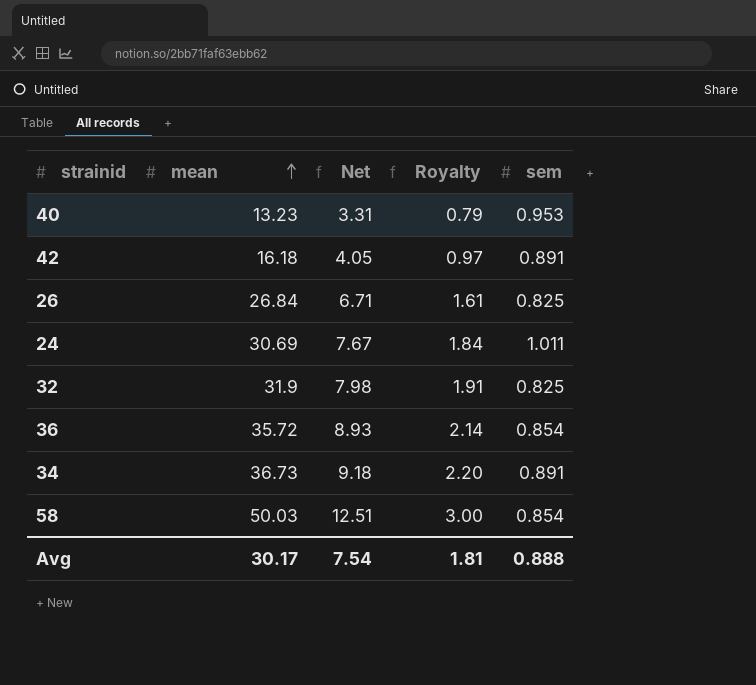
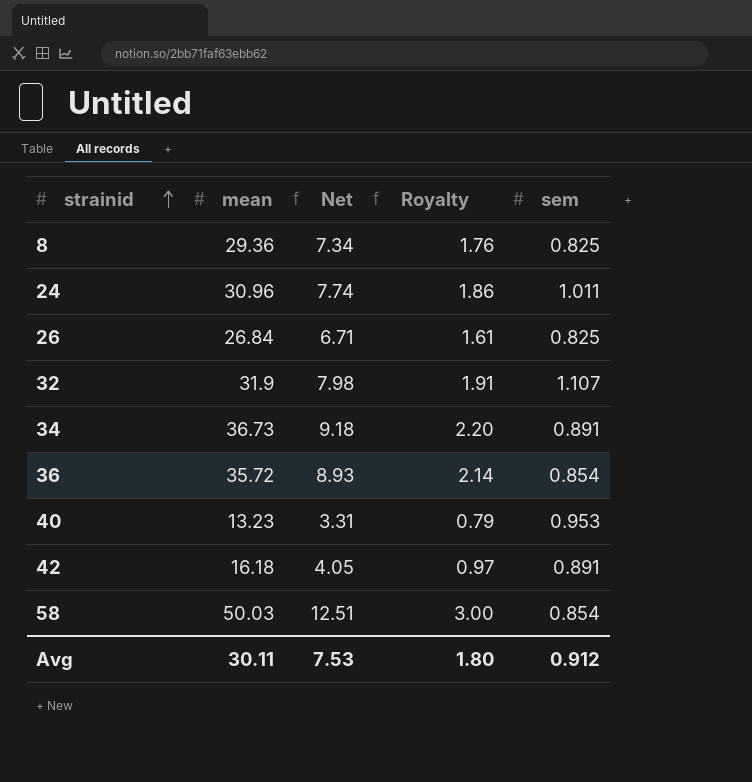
row order: mean ascending -> strainid ascending
row 8: none -> 29.36 | 7.34 | 1.76 | 0.825
24 | mean: 30.69 -> 30.96
24 | Net: 7.67 -> 7.74
24 | Royalty: 1.84 -> 1.86
32 | sem: 0.825 -> 1.107
Avg | mean: 30.17 -> 30.11
Avg | Net: 7.54 -> 7.53
Avg | Royalty: 1.81 -> 1.80
Avg | sem: 0.888 -> 0.912

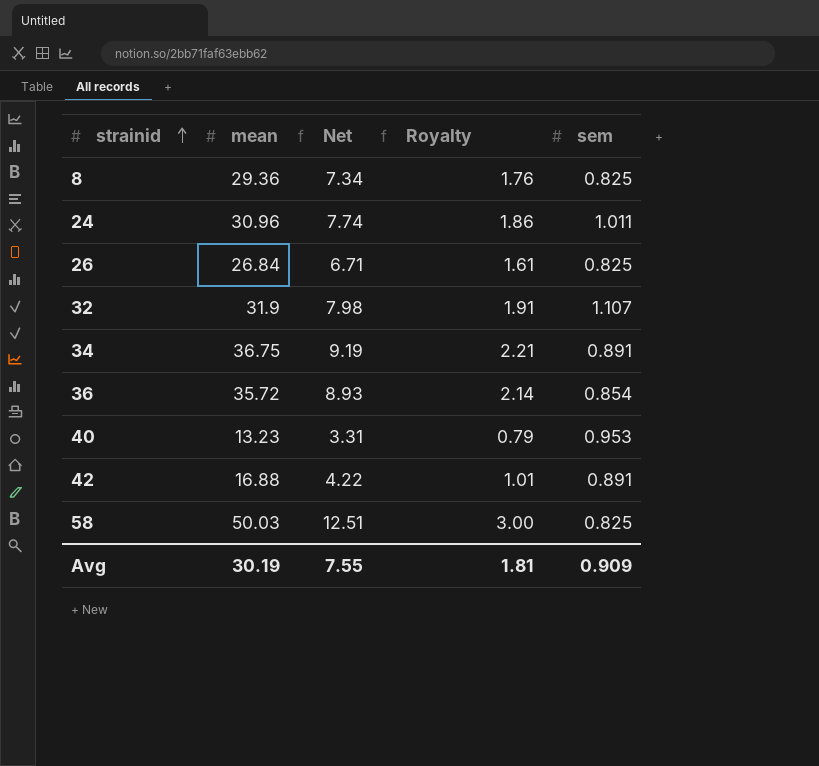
34 | mean: 36.73 -> 36.75
34 | Net: 9.18 -> 9.19
34 | Royalty: 2.20 -> 2.21
42 | mean: 16.18 -> 16.88
42 | Net: 4.05 -> 4.22
42 | Royalty: 0.97 -> 1.01
58 | sem: 0.854 -> 0.825
Avg | mean: 30.11 -> 30.19
Avg | Net: 7.53 -> 7.55
Avg | Royalty: 1.80 -> 1.81
Avg | sem: 0.912 -> 0.909

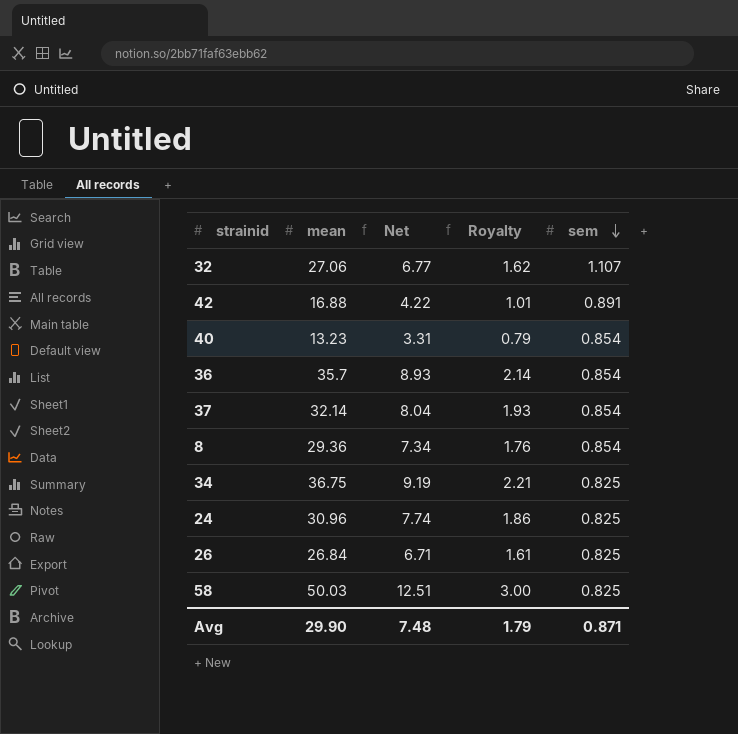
row order: strainid ascending -> sem descending
32 | mean: 31.9 -> 27.06
32 | Net: 7.98 -> 6.77
32 | Royalty: 1.91 -> 1.62
40 | sem: 0.953 -> 0.854
36 | mean: 35.72 -> 35.7
row 37: none -> 32.14 | 8.04 | 1.93 | 0.854
8 | sem: 0.825 -> 0.854
34 | sem: 0.891 -> 0.825
24 | sem: 1.011 -> 0.825
Avg | mean: 30.19 -> 29.90
Avg | Net: 7.55 -> 7.48
Avg | Royalty: 1.81 -> 1.79
Avg | sem: 0.909 -> 0.871

